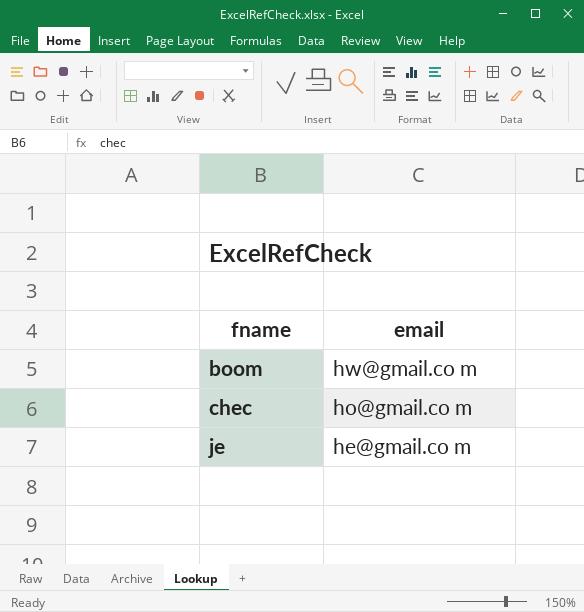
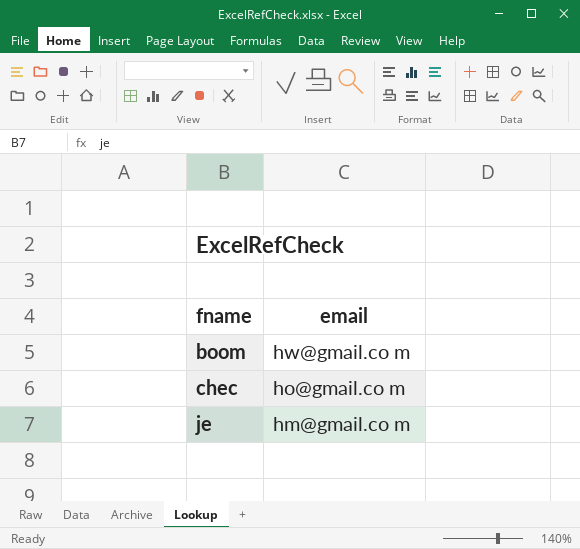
je | email: he@gmail.co m -> hm@gmail.co m

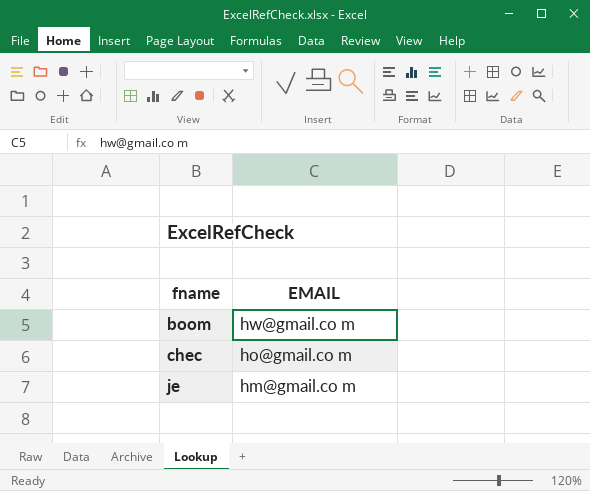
column name: email -> EMAIL

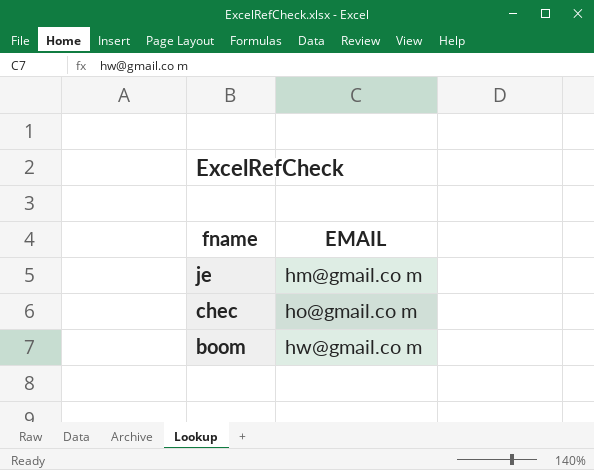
row order: fname ascending -> fname descending

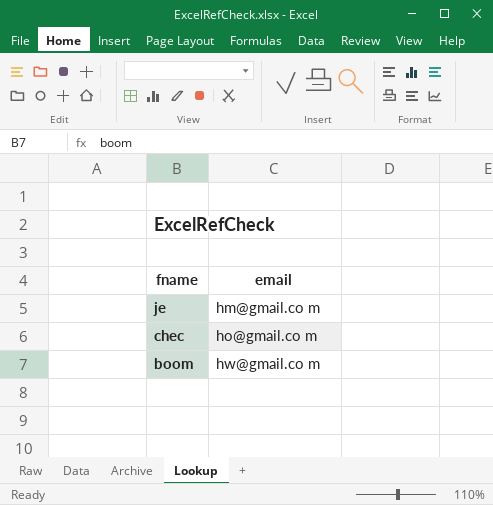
column name: EMAIL -> email

